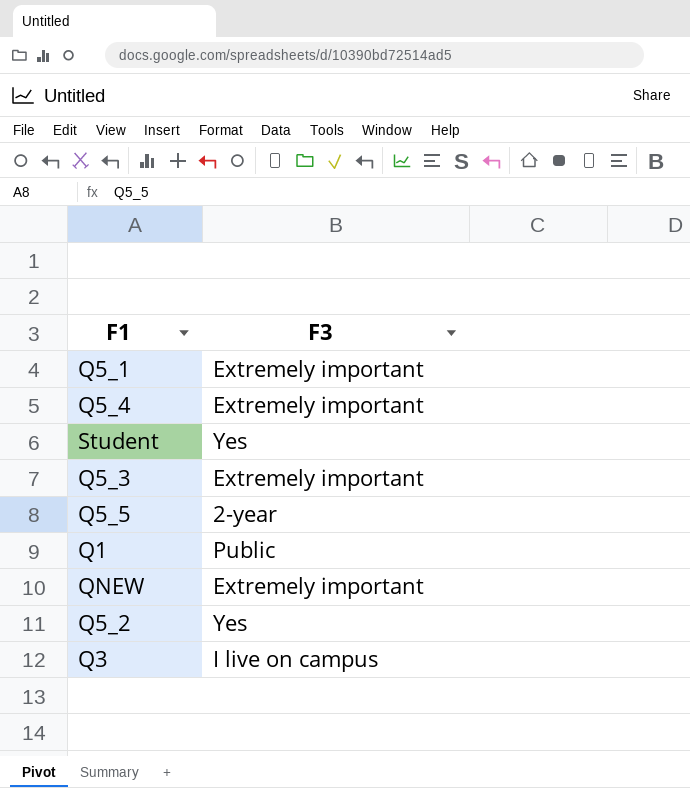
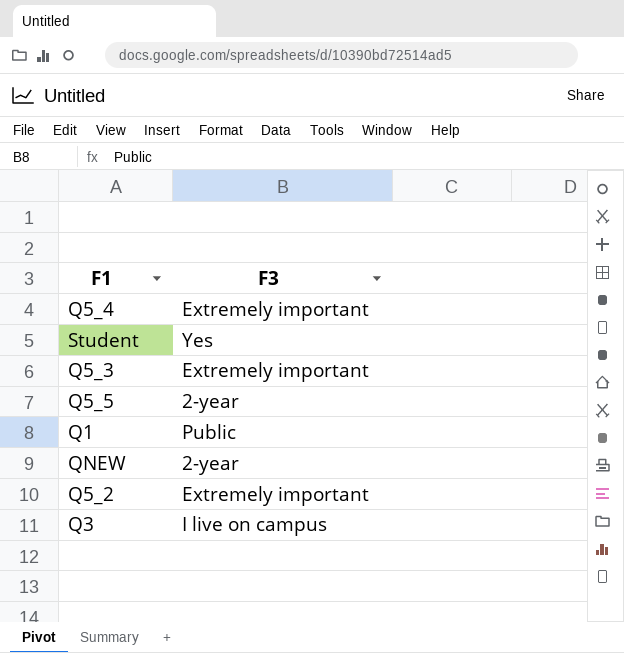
row Q5_1: Extremely important -> none
QNEW | F3: Extremely important -> 2-year
Q5_2 | F3: Yes -> Extremely important

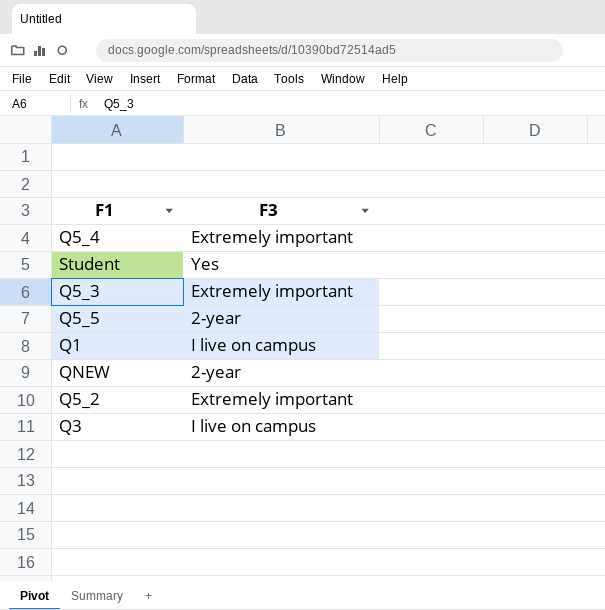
Q1 | F3: Public -> I live on campus

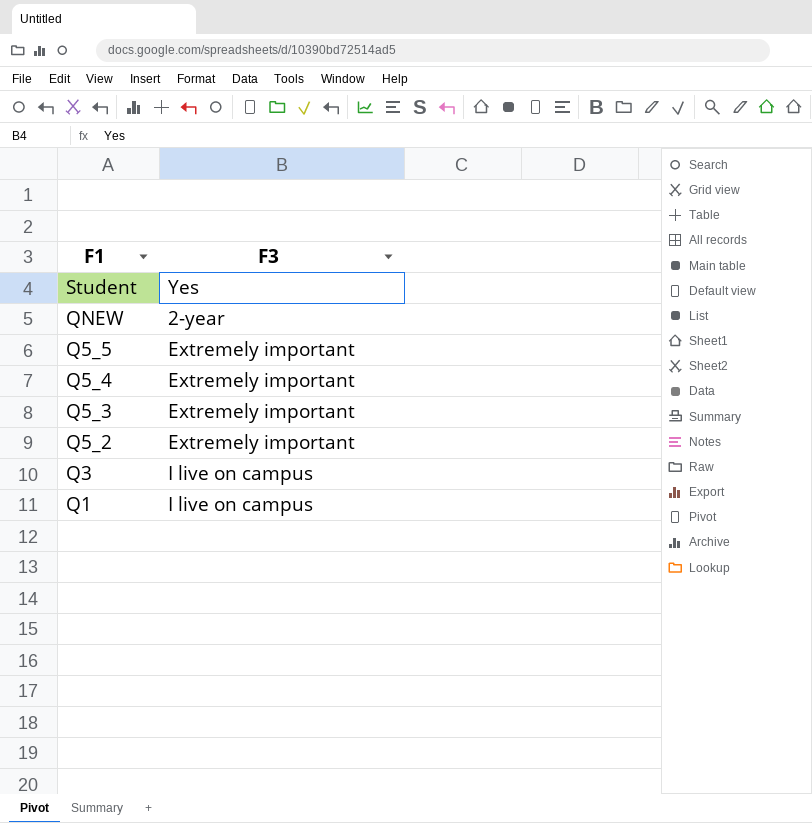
row order: none -> F1 descending
Q5_5 | F3: 2-year -> Extremely important

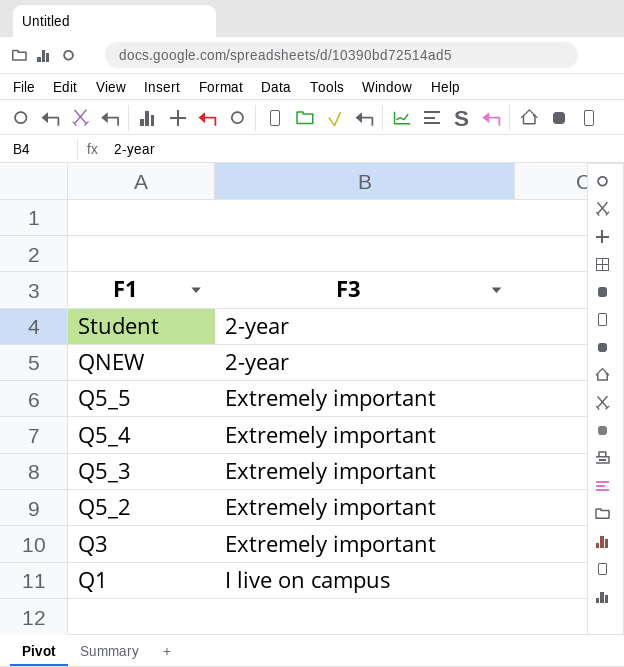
Student | F3: Yes -> 2-year
Q3 | F3: I live on campus -> Extremely important

